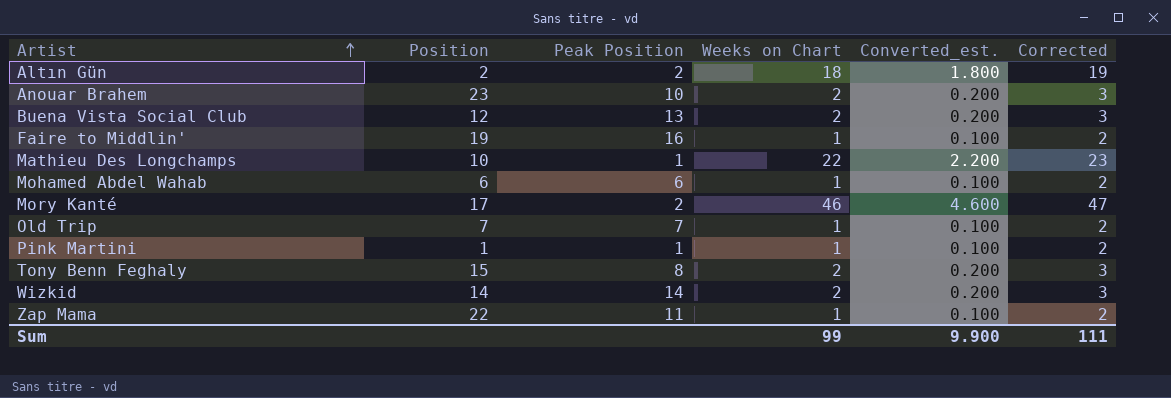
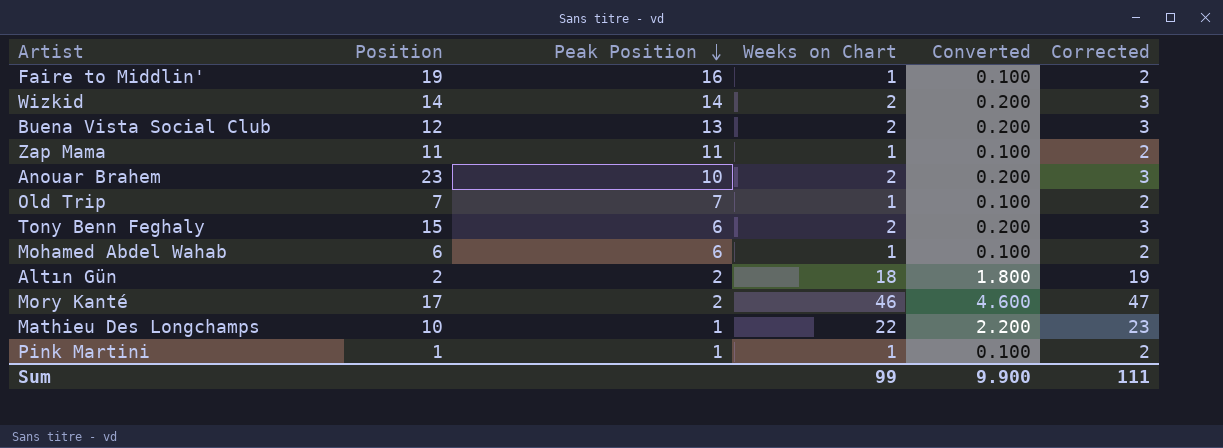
row order: Artist ascending -> Peak Position descending
column name: Converted_est. -> Converted
Zap Mama | Position: 22 -> 11
Tony Benn Feghaly | Peak Position: 8 -> 6

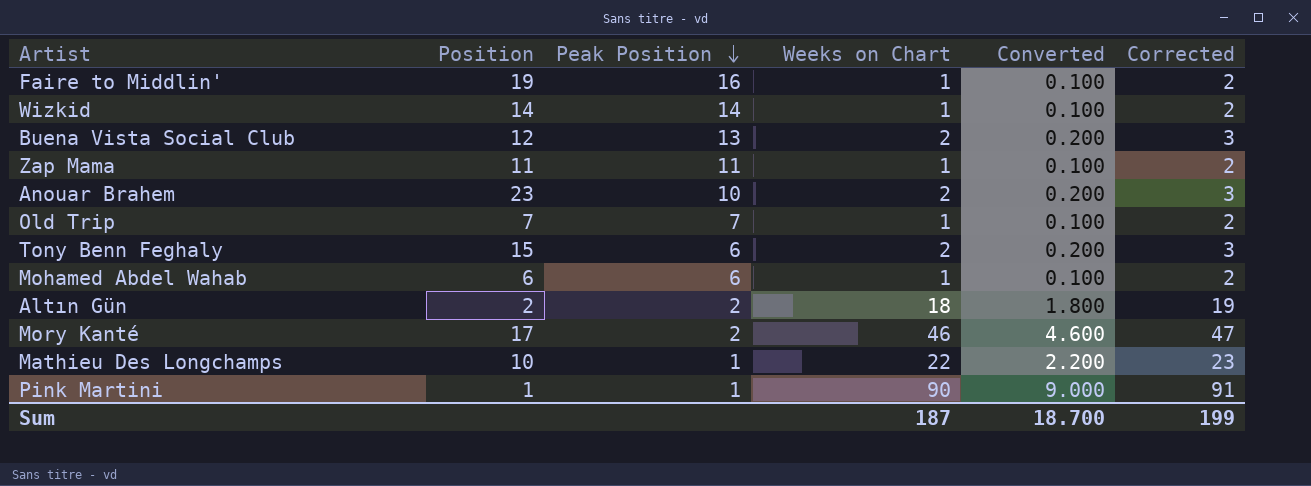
Wizkid | Weeks on Chart: 2 -> 1
Wizkid | Converted: 0.200 -> 0.100
Wizkid | Corrected: 3 -> 2
Pink Martini | Weeks on Chart: 1 -> 90
Pink Martini | Converted: 0.100 -> 9.000
Pink Martini | Corrected: 2 -> 91
Sum | Weeks on Chart: 99 -> 187
Sum | Converted: 9.900 -> 18.700
Sum | Corrected: 111 -> 199

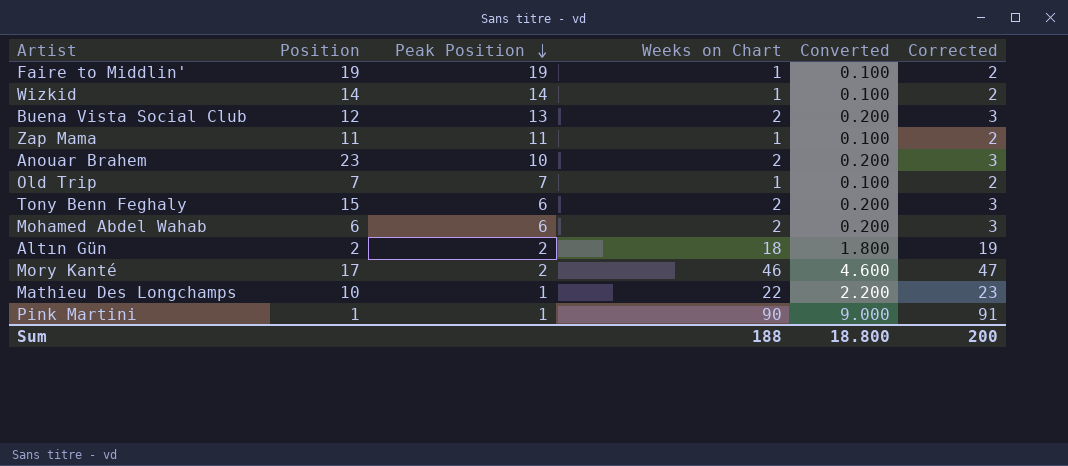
Faire to Middlin' | Peak Position: 16 -> 19
Mohamed Abdel Wahab | Weeks on Chart: 1 -> 2
Mohamed Abdel Wahab | Converted: 0.100 -> 0.200
Mohamed Abdel Wahab | Corrected: 2 -> 3
Sum | Weeks on Chart: 187 -> 188
Sum | Converted: 18.700 -> 18.800
Sum | Corrected: 199 -> 200

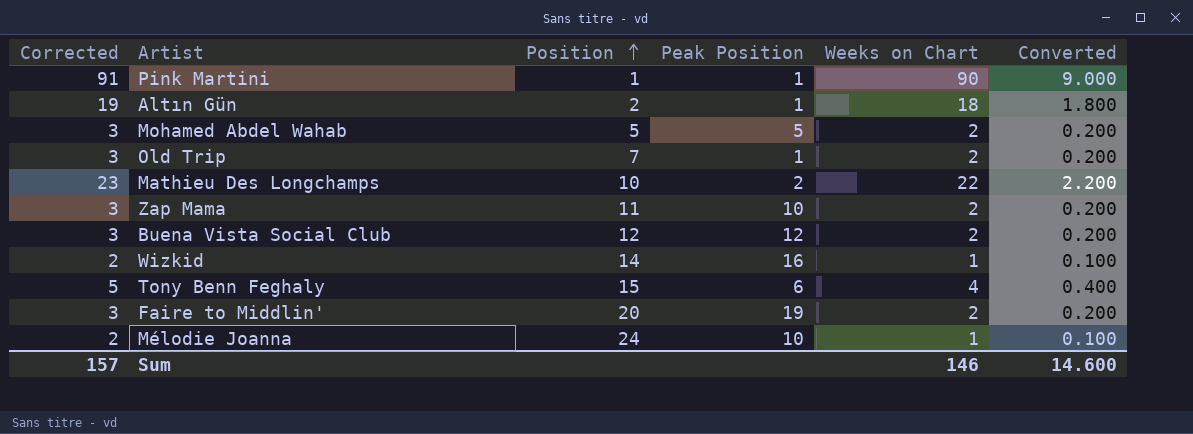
row order: Peak Position descending -> Position ascending
column Corrected | position: 6 -> 1
row Anouar Brahem: 23 | 10 | 2 | 0.200 | 3 -> none
row Mory Kanté: 17 | 2 | 46 | 4.600 | 47 -> none
Altın Gün | Peak Position: 2 -> 1
Mohamed Abdel Wahab | Position: 6 -> 5
Mohamed Abdel Wahab | Peak Position: 6 -> 5
Old Trip | Corrected: 2 -> 3
Old Trip | Peak Position: 7 -> 1
Old Trip | Weeks on Chart: 1 -> 2
Old Trip | Converted: 0.100 -> 0.200
Mathieu Des Longchamps | Peak Position: 1 -> 2
Zap Mama | Corrected: 2 -> 3
Zap Mama | Peak Position: 11 -> 10
Zap Mama | Weeks on Chart: 1 -> 2
Zap Mama | Converted: 0.100 -> 0.200
Buena Vista Social Club | Peak Position: 13 -> 12
Wizkid | Peak Position: 14 -> 16
Tony Benn Feghaly | Corrected: 3 -> 5
Tony Benn Feghaly | Weeks on Chart: 2 -> 4
Tony Benn Feghaly | Converted: 0.200 -> 0.400
Faire to Middlin' | Corrected: 2 -> 3
Faire to Middlin' | Position: 19 -> 20
Faire to Middlin' | Weeks on Chart: 1 -> 2
Faire to Middlin' | Converted: 0.100 -> 0.200
row Mélodie Joanna: none -> 2 | 24 | 10 | 1 | 0.100
Sum | Corrected: 200 -> 157
Sum | Weeks on Chart: 188 -> 146
Sum | Converted: 18.800 -> 14.600

